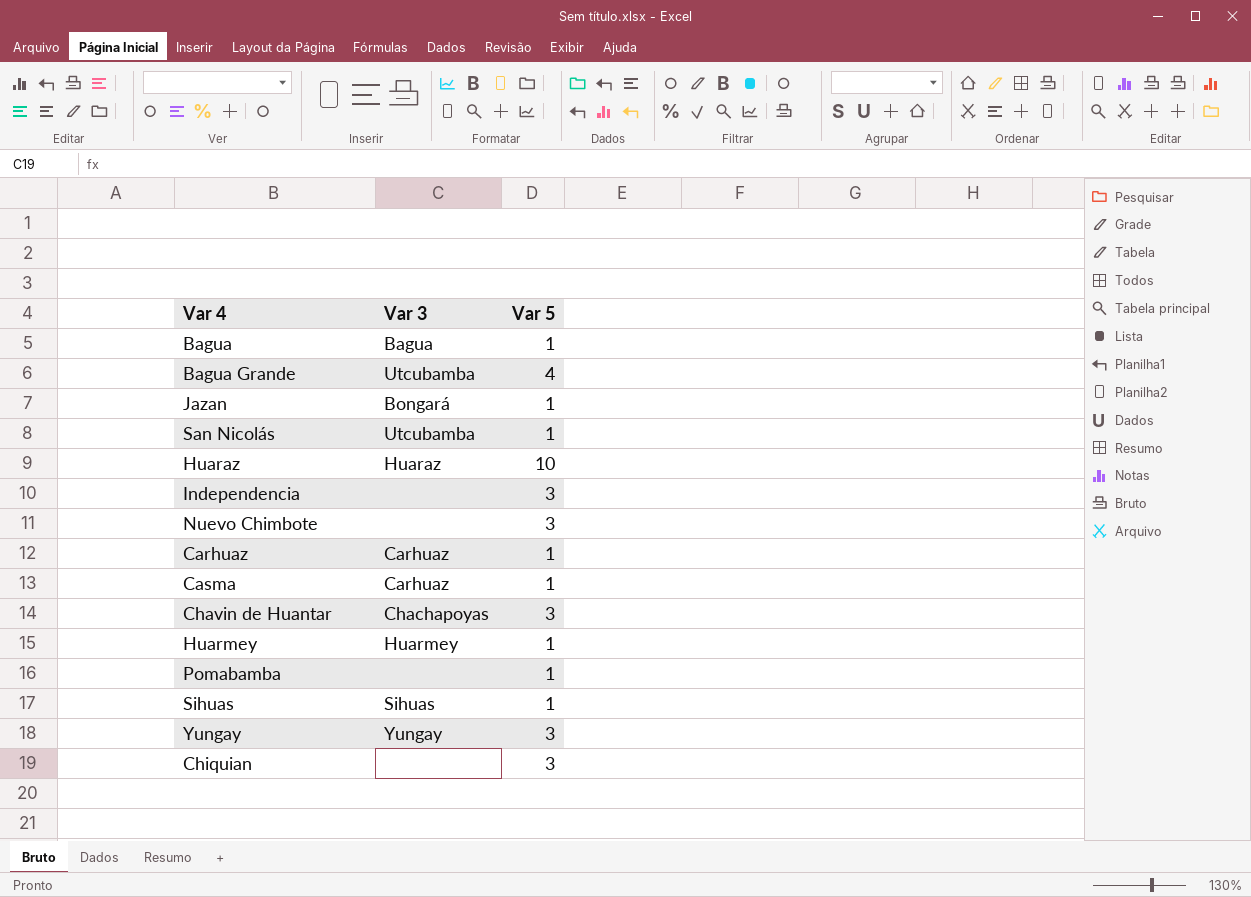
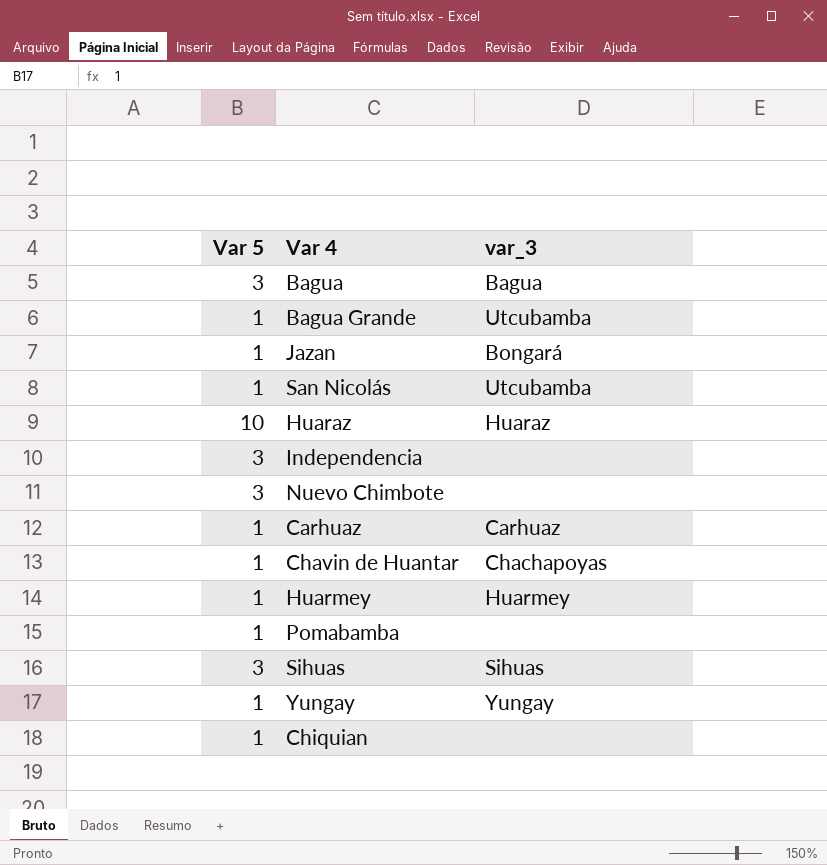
column Var 5 | position: 3 -> 1
column name: Var 3 -> var_3
row Casma: Carhuaz | 1 -> none
Bagua | Var 5: 1 -> 3
Bagua Grande | Var 5: 4 -> 1
Chavin de Huantar | Var 5: 3 -> 1
Sihuas | Var 5: 1 -> 3
Yungay | Var 5: 3 -> 1
Chiquian | Var 5: 3 -> 1

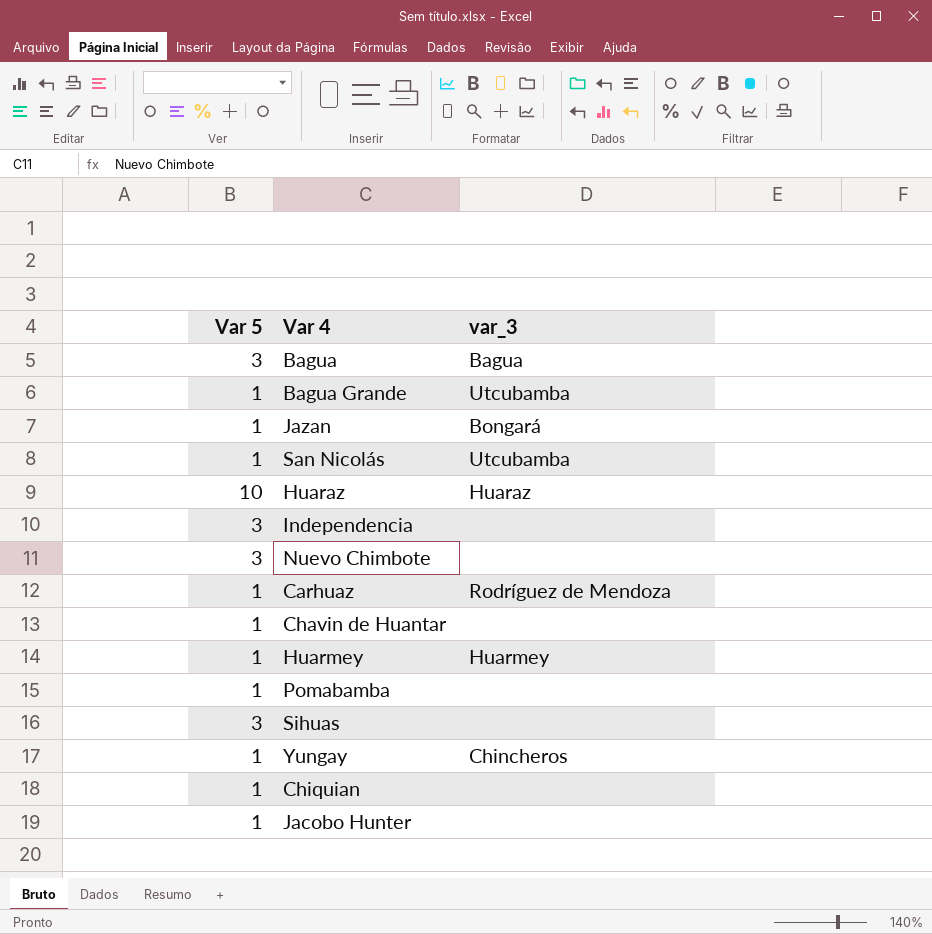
Carhuaz | var_3: Carhuaz -> Rodríguez de Mendoza
Chavin de Huantar | var_3: Chachapoyas -> none
Sihuas | var_3: Sihuas -> none
Yungay | var_3: Yungay -> Chincheros
row Jacobo Hunter: none -> 1 | none

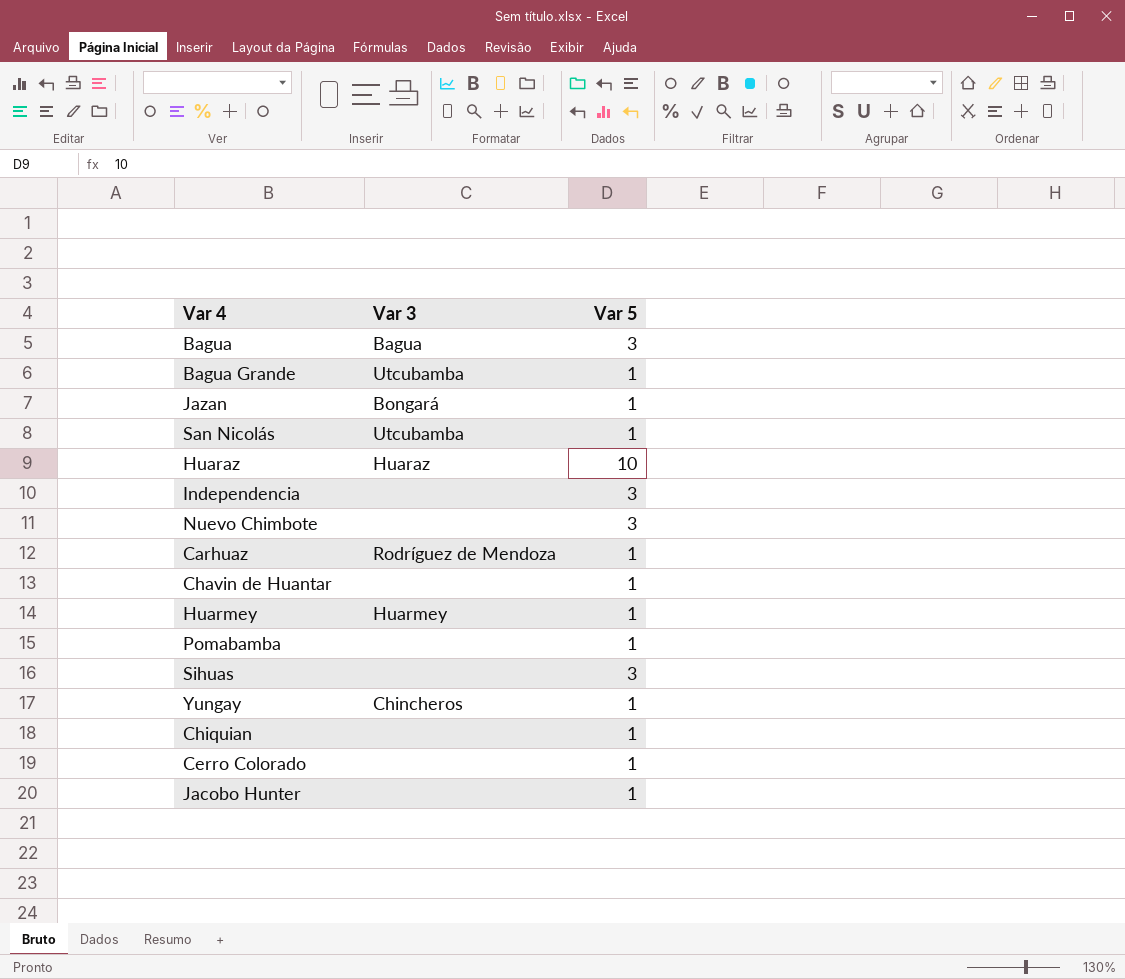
column name: var_3 -> Var 3
column Var 5 | position: 1 -> 3
row Cerro Colorado: none -> none | 1

